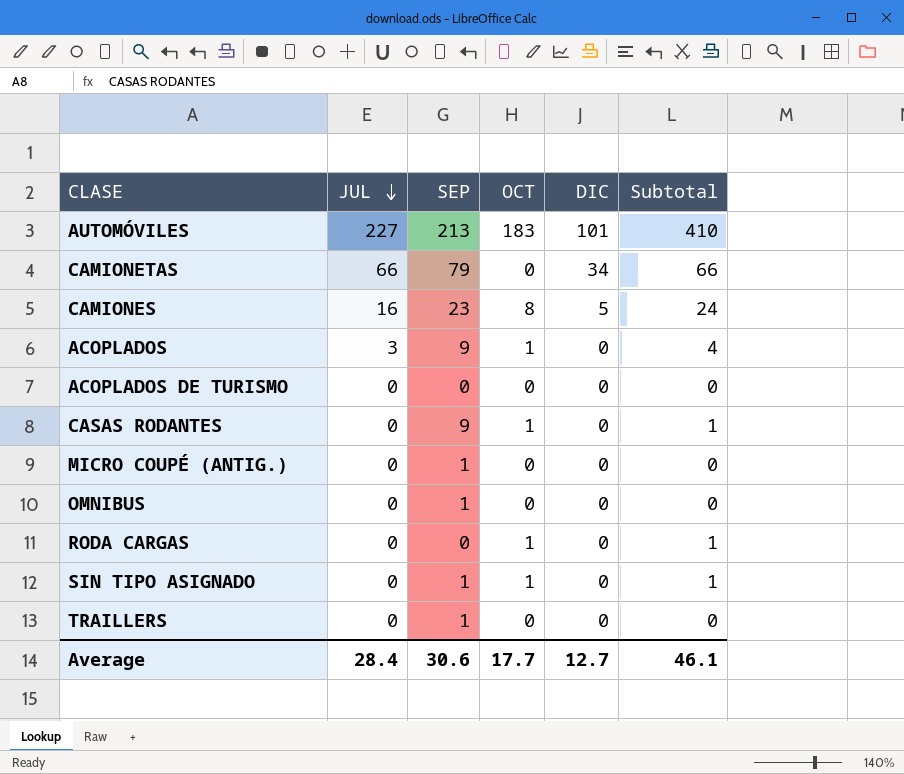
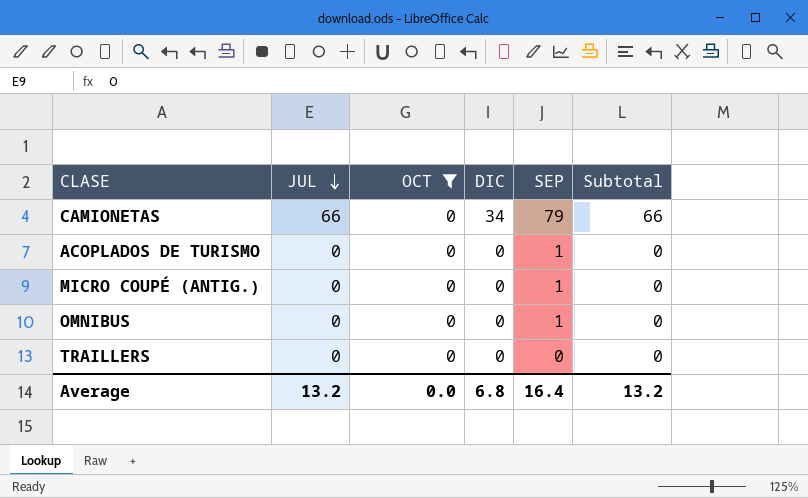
filter: none -> OCT = 0
column SEP | position: 3 -> 5
ACOPLADOS DE TURISMO | SEP: 0 -> 1
TRAILLERS | SEP: 1 -> 0
Average | JUL: 28.4 -> 13.2
Average | OCT: 17.7 -> 0.0
Average | DIC: 12.7 -> 6.8
Average | SEP: 30.6 -> 16.4
Average | Subtotal: 46.1 -> 13.2

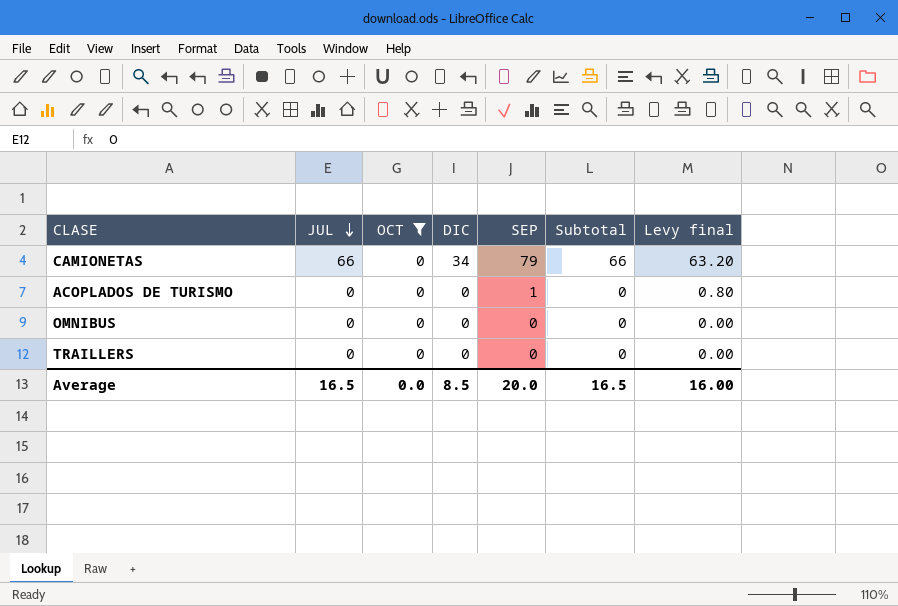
column Levy final | formula: none -> [SEP] * 0.8
row MICRO COUPÉ (ANTIG.): 0 | 0 | 0 | 1 | 0 -> none
OMNIBUS | SEP: 1 -> 0
Average | JUL: 13.2 -> 16.5
Average | DIC: 6.8 -> 8.5
Average | SEP: 16.4 -> 20.0
Average | Subtotal: 13.2 -> 16.5

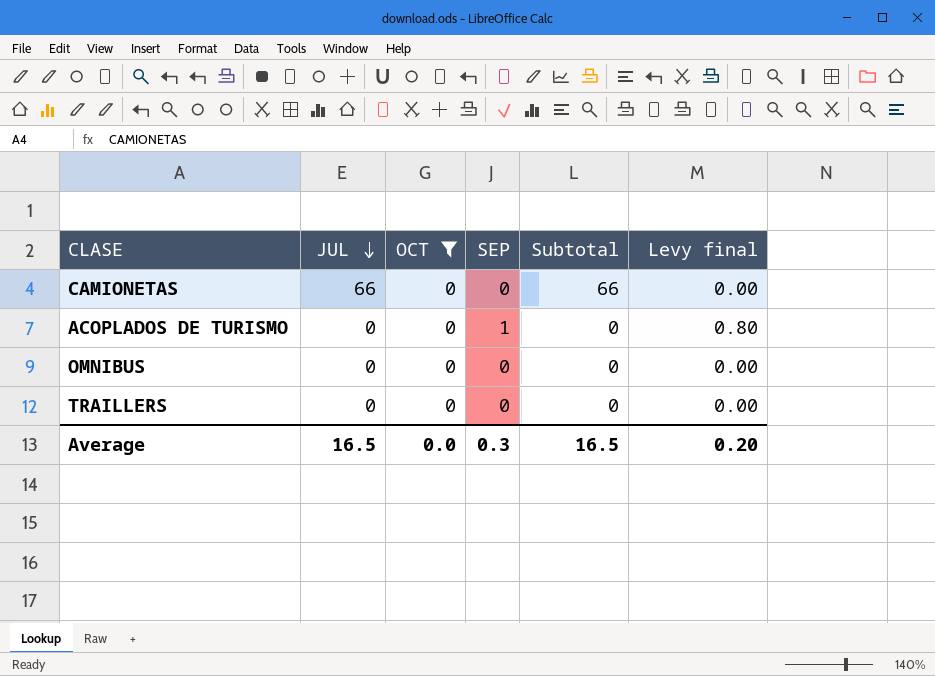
column DIC | position: 4 -> none
CAMIONETAS | SEP: 79 -> 0
CAMIONETAS | Levy final: 63.20 -> 0.00
Average | SEP: 20.0 -> 0.3
Average | Levy final: 16.00 -> 0.20

